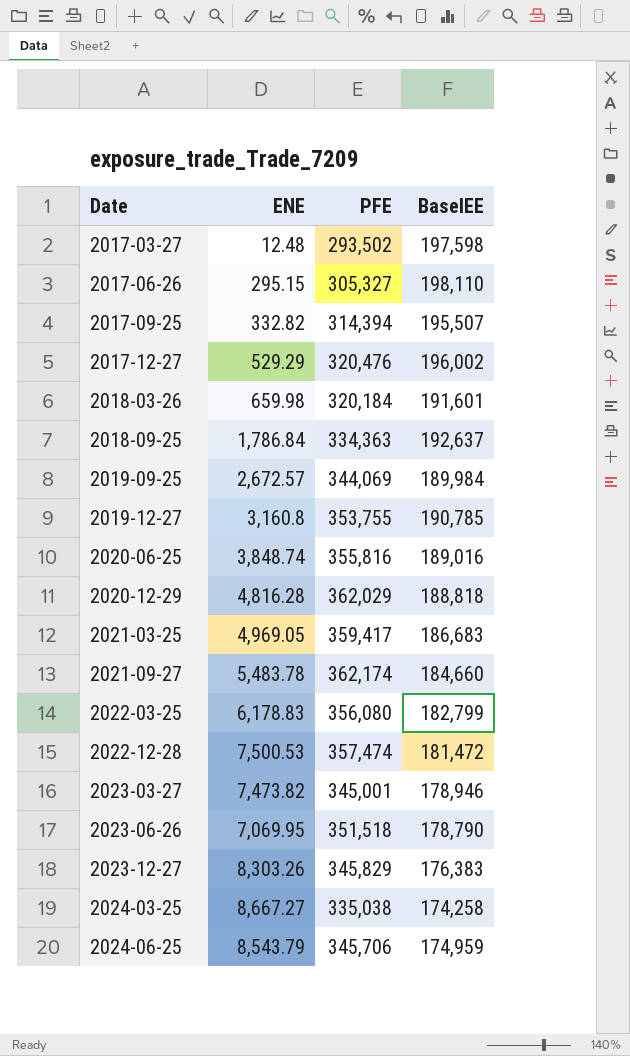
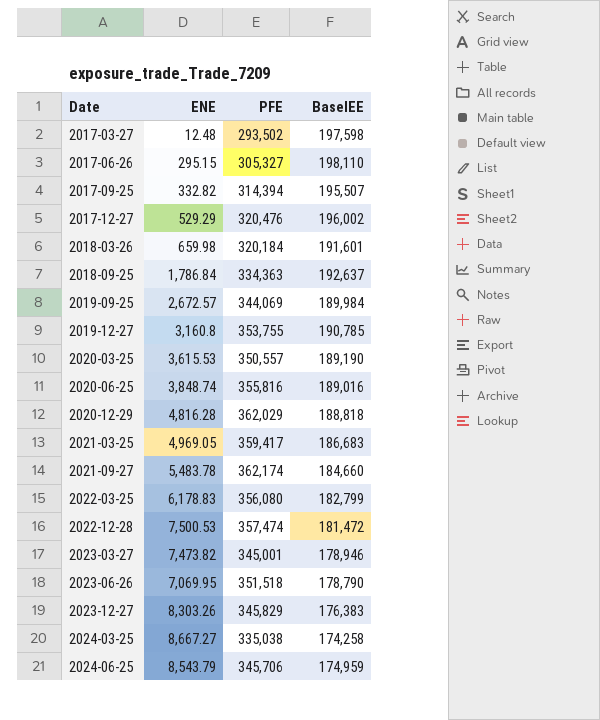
row 2020-03-25: none -> 3,615.53 | 350,557 | 189,190

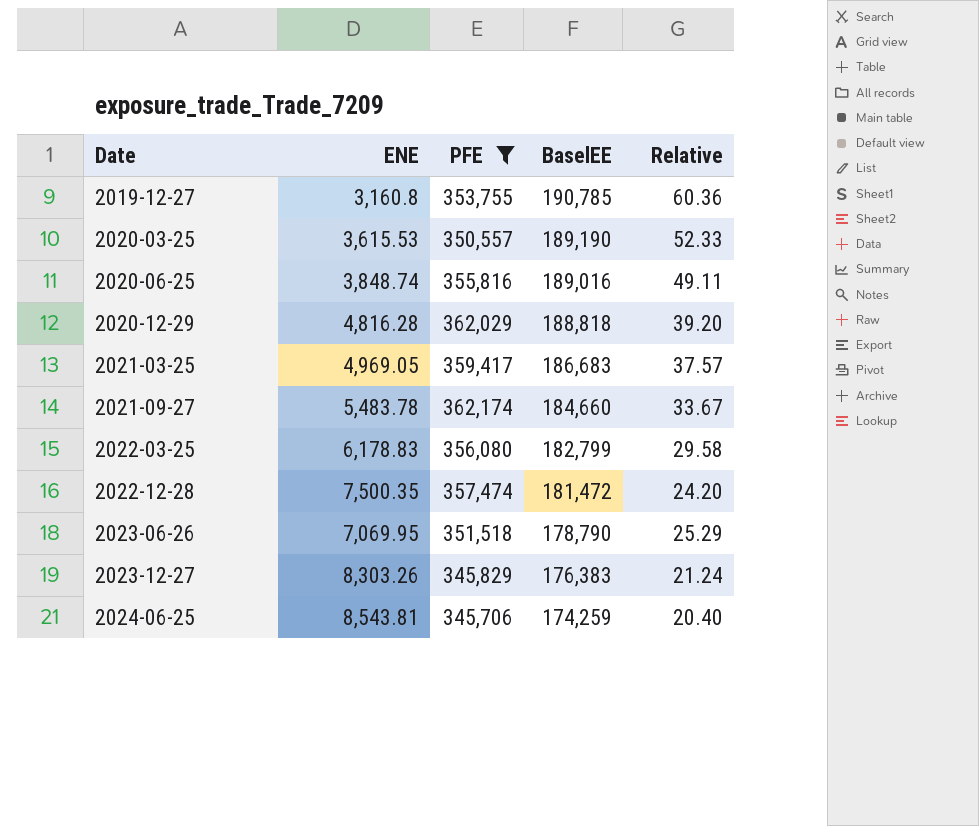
filter: none -> PFE >= 345,706
column Relative | formula: none -> [BaselEE] / [ENE]
2022-12-28 | ENE: 7,500.53 -> 7,500.35
2024-06-25 | ENE: 8,543.79 -> 8,543.81
2024-06-25 | BaselEE: 174,959 -> 174,259

